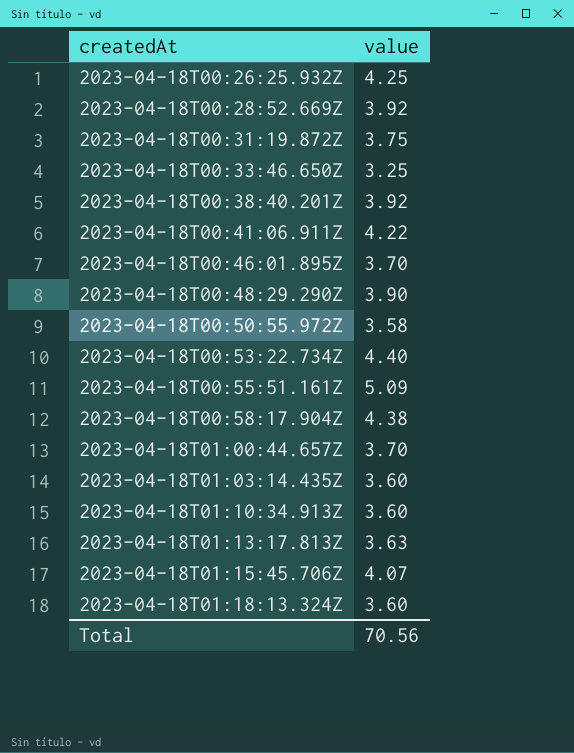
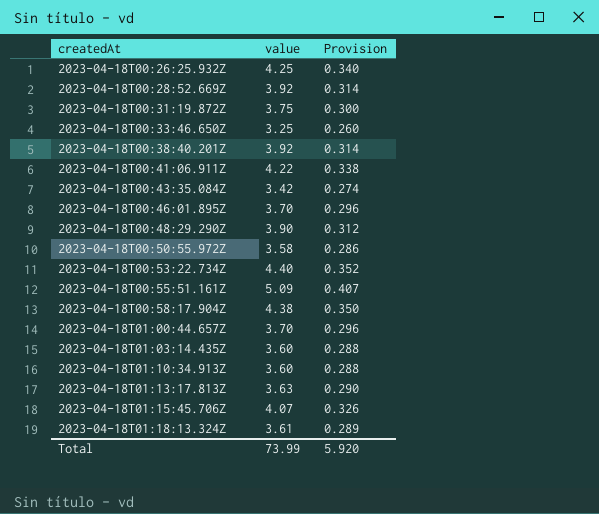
column Provision | formula: none -> [value] * 0.08
row 2023-04-18T00:43:35.084Z: none -> 3.42 | 0.274
2023-04-18T01:18:13.324Z | value: 3.60 -> 3.61
Total | value: 70.56 -> 73.99

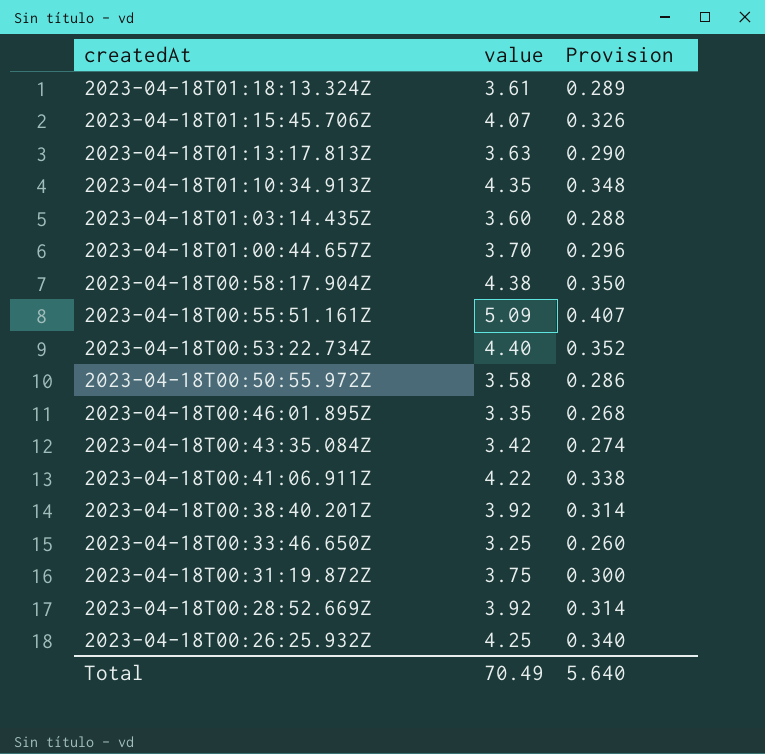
row order: createdAt ascending -> createdAt descending
row 2023-04-18T00:48:29.290Z: 3.90 | 0.312 -> none
2023-04-18T01:10:34.913Z | value: 3.60 -> 4.35
2023-04-18T01:10:34.913Z | Provision: 0.288 -> 0.348
2023-04-18T00:46:01.895Z | value: 3.70 -> 3.35
2023-04-18T00:46:01.895Z | Provision: 0.296 -> 0.268
Total | value: 73.99 -> 70.49
Total | Provision: 5.920 -> 5.640

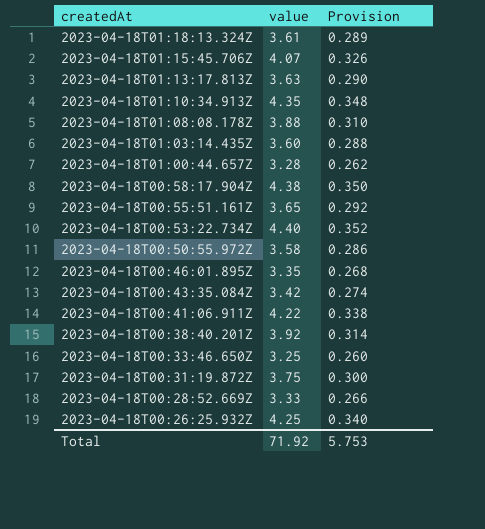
row 2023-04-18T01:08:08.178Z: none -> 3.88 | 0.310
2023-04-18T01:00:44.657Z | value: 3.70 -> 3.28
2023-04-18T01:00:44.657Z | Provision: 0.296 -> 0.262
2023-04-18T00:55:51.161Z | value: 5.09 -> 3.65
2023-04-18T00:55:51.161Z | Provision: 0.407 -> 0.292
2023-04-18T00:28:52.669Z | value: 3.92 -> 3.33
2023-04-18T00:28:52.669Z | Provision: 0.314 -> 0.266
Total | value: 70.49 -> 71.92
Total | Provision: 5.640 -> 5.753

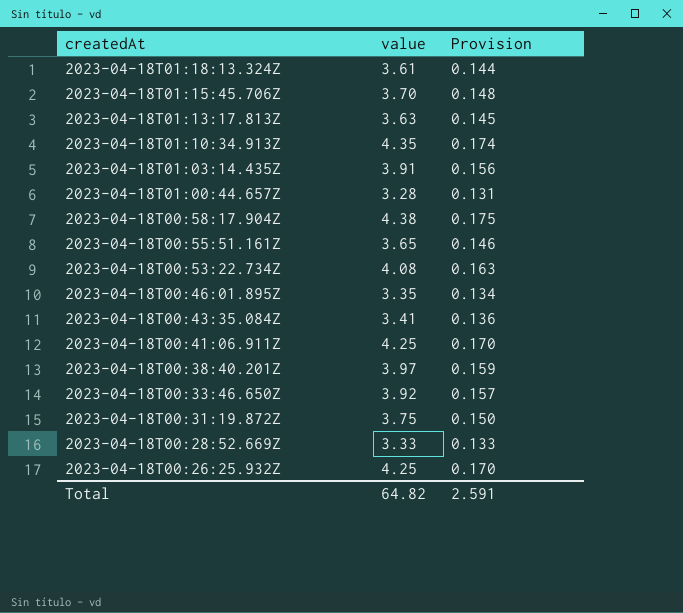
column Provision | formula: [value] * 0.08 -> [value] * 0.04
row 2023-04-18T01:08:08.178Z: 3.88 | 0.310 -> none
row 2023-04-18T00:50:55.972Z: 3.58 | 0.286 -> none
2023-04-18T01:15:45.706Z | value: 4.07 -> 3.70
2023-04-18T01:03:14.435Z | value: 3.60 -> 3.91
2023-04-18T00:53:22.734Z | value: 4.40 -> 4.08
2023-04-18T00:43:35.084Z | value: 3.42 -> 3.41
2023-04-18T00:41:06.911Z | value: 4.22 -> 4.25
2023-04-18T00:38:40.201Z | value: 3.92 -> 3.97
2023-04-18T00:33:46.650Z | value: 3.25 -> 3.92
Total | value: 71.92 -> 64.82
Total | Provision: 5.753 -> 2.591

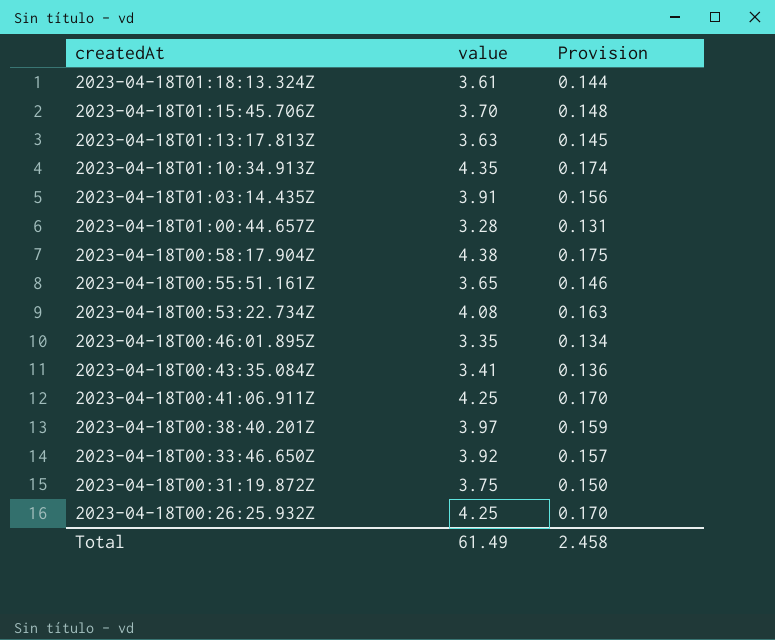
row 2023-04-18T00:28:52.669Z: 3.33 | 0.133 -> none
Total | value: 64.82 -> 61.49
Total | Provision: 2.591 -> 2.458

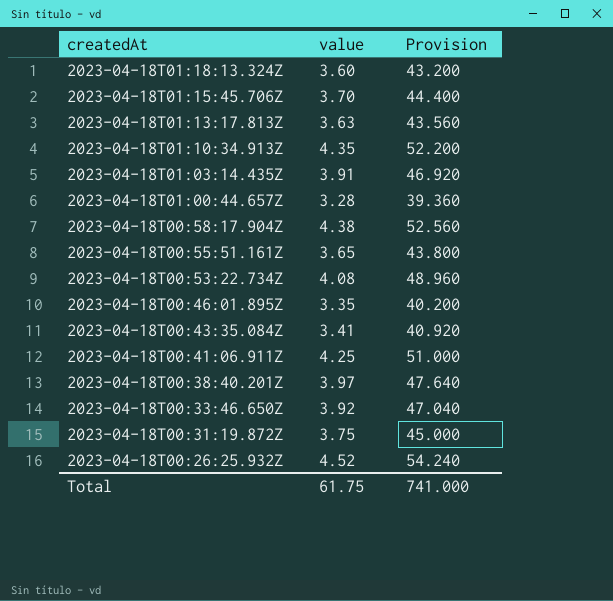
column Provision | formula: [value] * 0.04 -> [value] * 12
2023-04-18T01:18:13.324Z | value: 3.61 -> 3.60
2023-04-18T00:26:25.932Z | value: 4.25 -> 4.52
Total | value: 61.49 -> 61.75
Total | Provision: 2.458 -> 741.000

